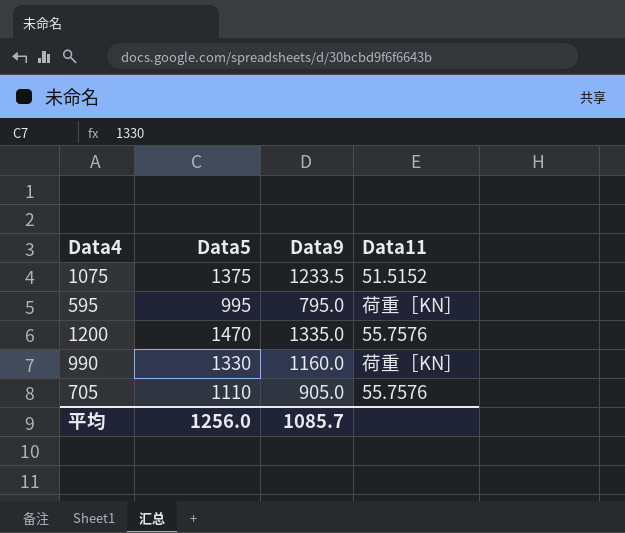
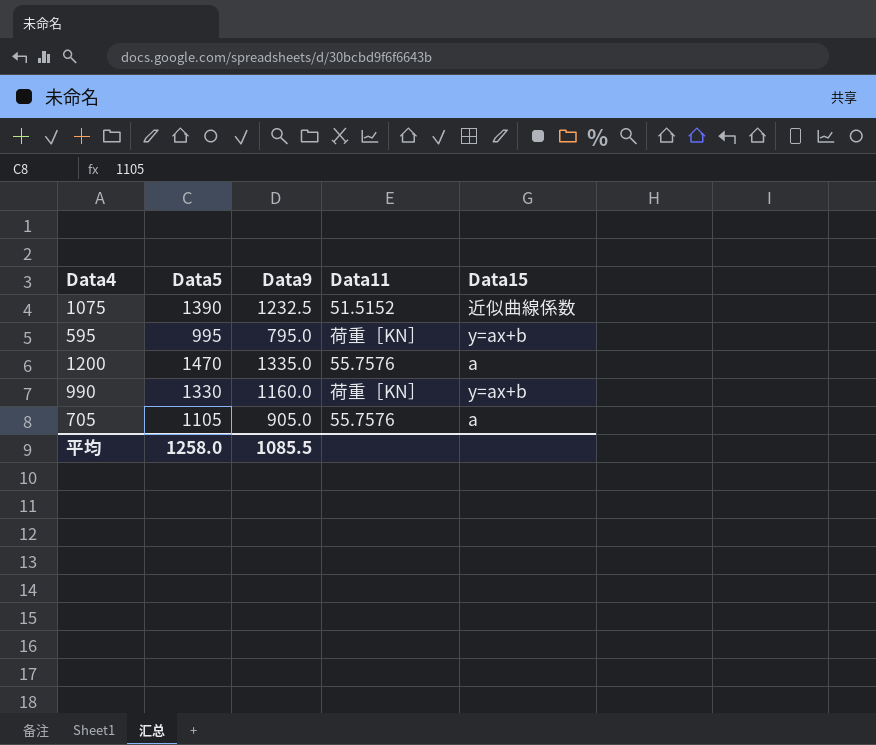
column Data15 | position: none -> 5
1075 | Data5: 1375 -> 1390
1075 | Data9: 1233.5 -> 1232.5
705 | Data5: 1110 -> 1105
平均 | Data5: 1256.0 -> 1258.0
平均 | Data9: 1085.7 -> 1085.5

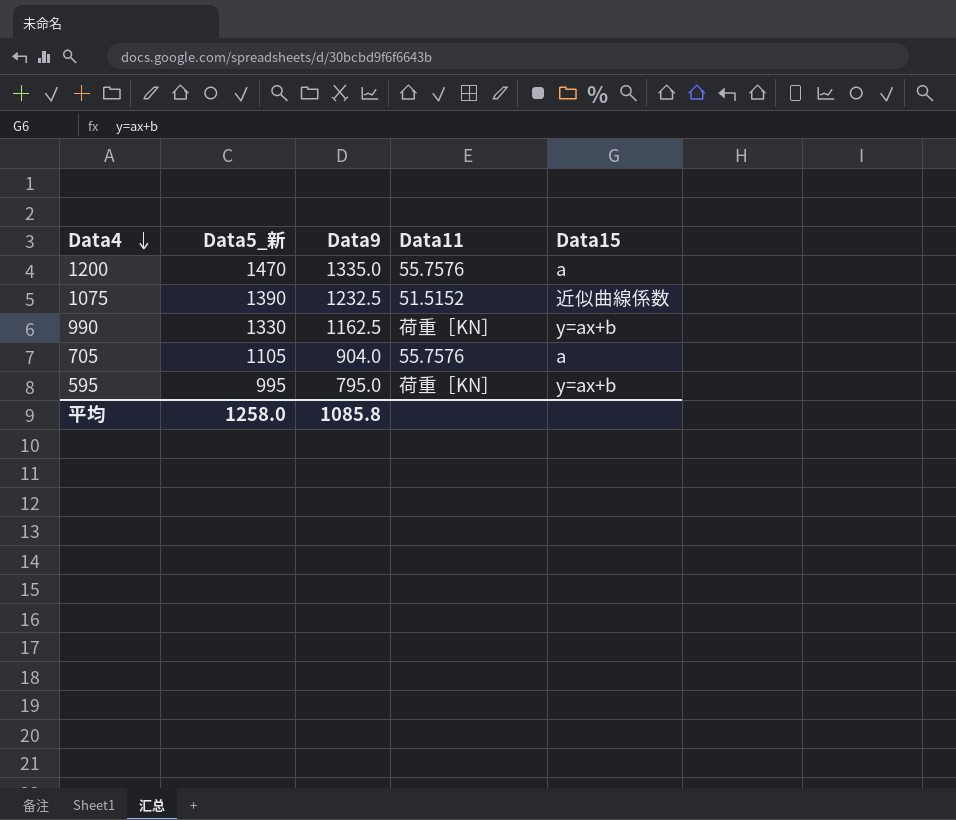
row order: none -> Data4 descending
column name: Data5 -> Data5_新
990 | Data9: 1160.0 -> 1162.5
705 | Data9: 905.0 -> 904.0
平均 | Data9: 1085.5 -> 1085.8

